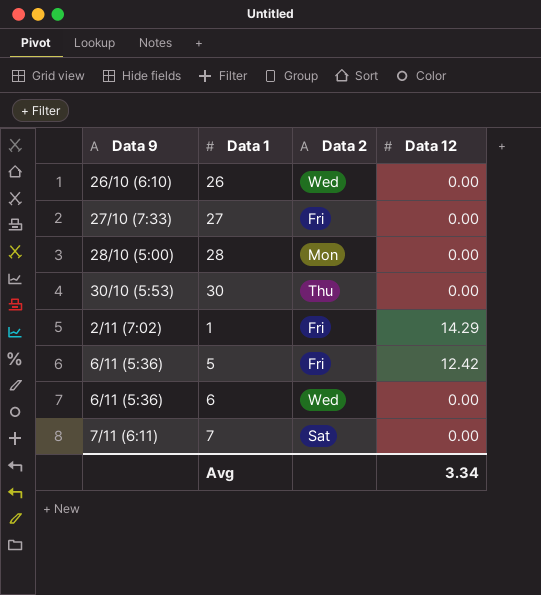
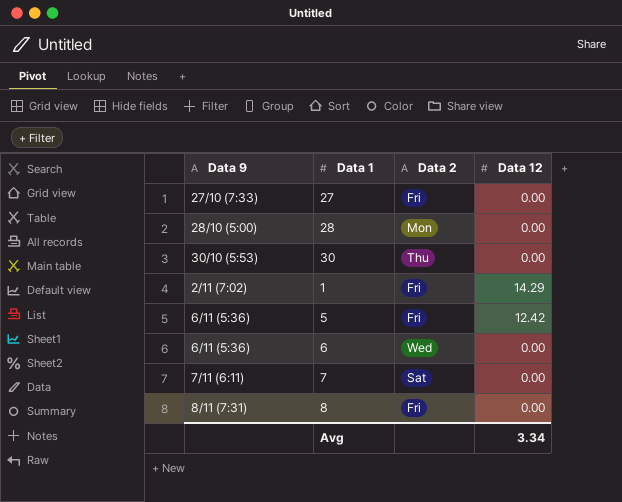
row 26: 26/10 (6:10) | Wed | 0.00 -> none
row 8: none -> 8/11 (7:31) | Fri | 0.00

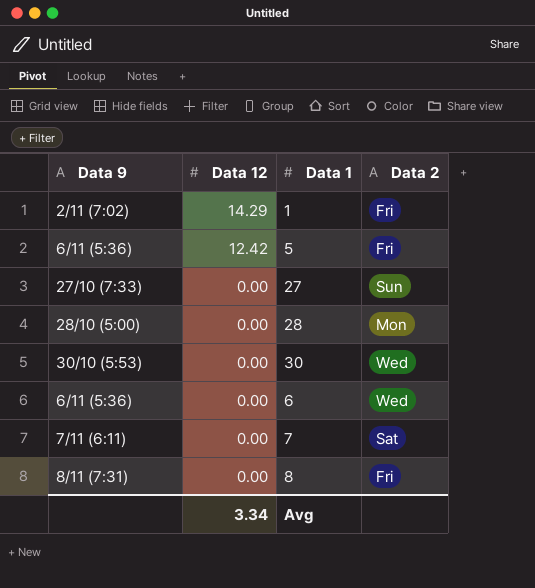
row order: none -> Data 12 descending
column Data 12 | position: 4 -> 2
27 | Data 2: Fri -> Sun
30 | Data 2: Thu -> Wed

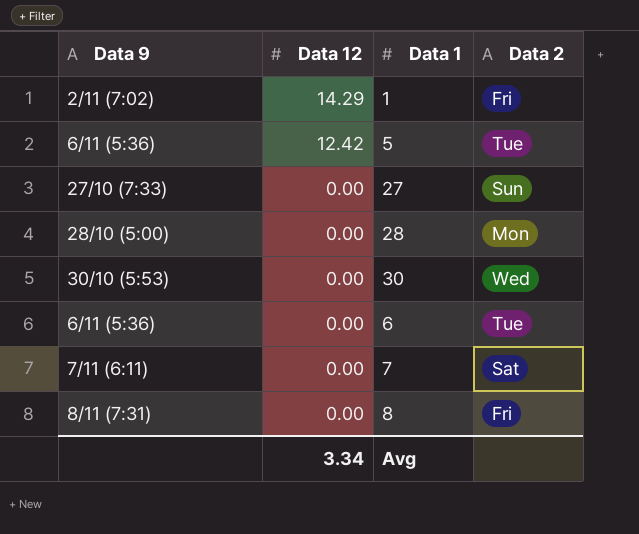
5 | Data 2: Fri -> Tue
6 | Data 2: Wed -> Tue

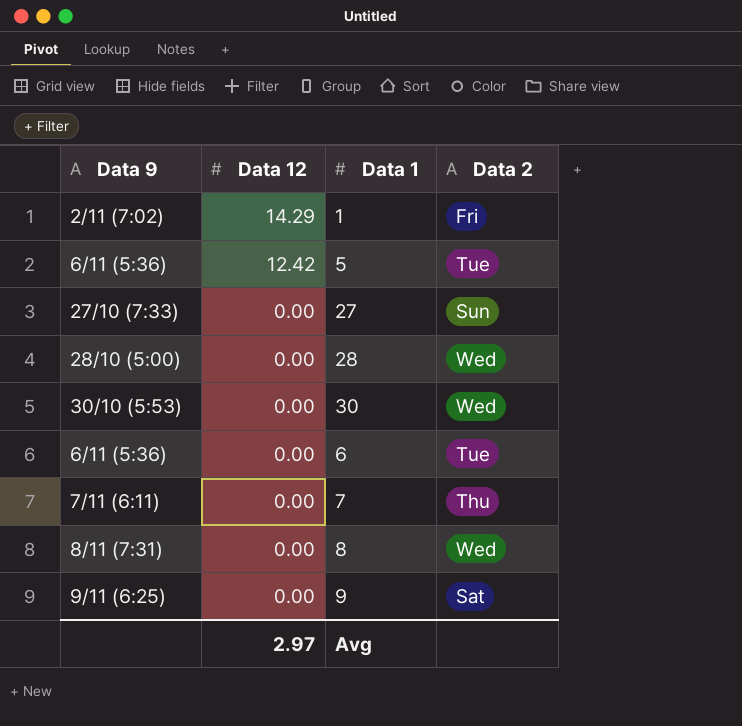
28 | Data 2: Mon -> Wed
7 | Data 2: Sat -> Thu
8 | Data 2: Fri -> Wed
row 9: none -> 9/11 (6:25) | 0.00 | Sat
Avg | Data 12: 3.34 -> 2.97

